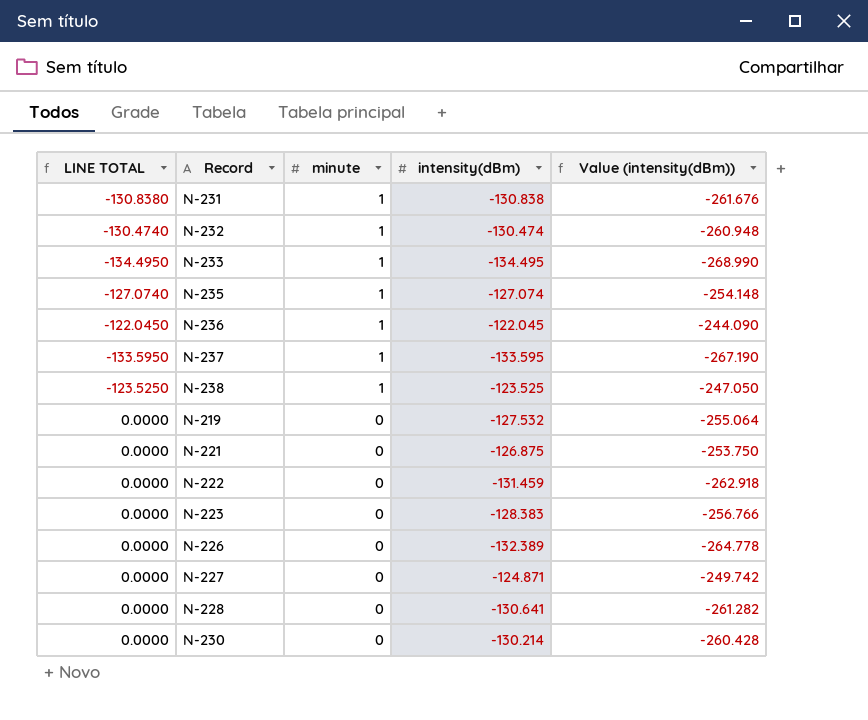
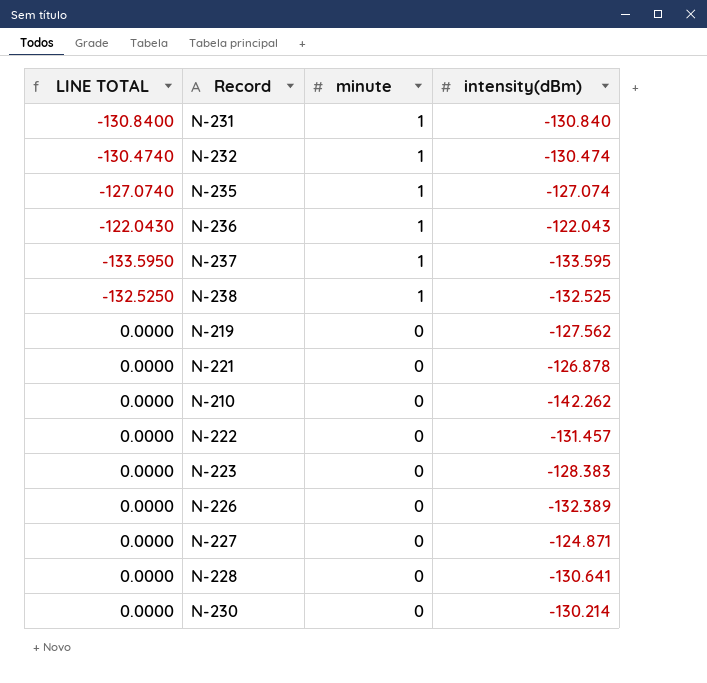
column Value (intensity(dBm)) | formula: [intensity(dBm)] * 2 -> none
row N-233: -134.4950 | 1 | -134.495 | -268.990 -> none
N-231 | LINE TOTAL: -130.8380 -> -130.8400
N-231 | intensity(dBm): -130.838 -> -130.840
N-236 | LINE TOTAL: -122.0450 -> -122.0430
N-236 | intensity(dBm): -122.045 -> -122.043
N-238 | LINE TOTAL: -123.5250 -> -132.5250
N-238 | intensity(dBm): -123.525 -> -132.525
N-219 | intensity(dBm): -127.532 -> -127.562
N-221 | intensity(dBm): -126.875 -> -126.878
row N-210: none -> 0.0000 | 0 | -142.262
N-222 | intensity(dBm): -131.459 -> -131.457

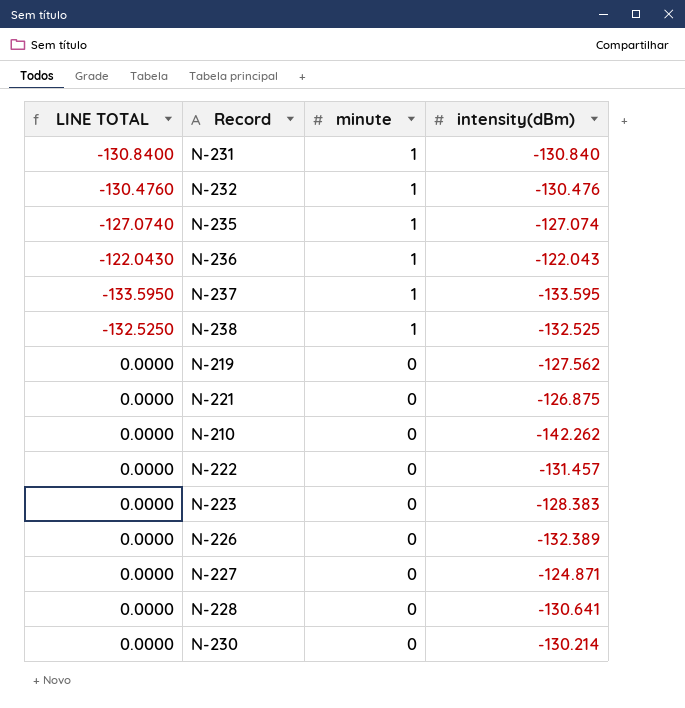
N-232 | LINE TOTAL: -130.4740 -> -130.4760
N-232 | intensity(dBm): -130.474 -> -130.476
N-221 | intensity(dBm): -126.878 -> -126.875

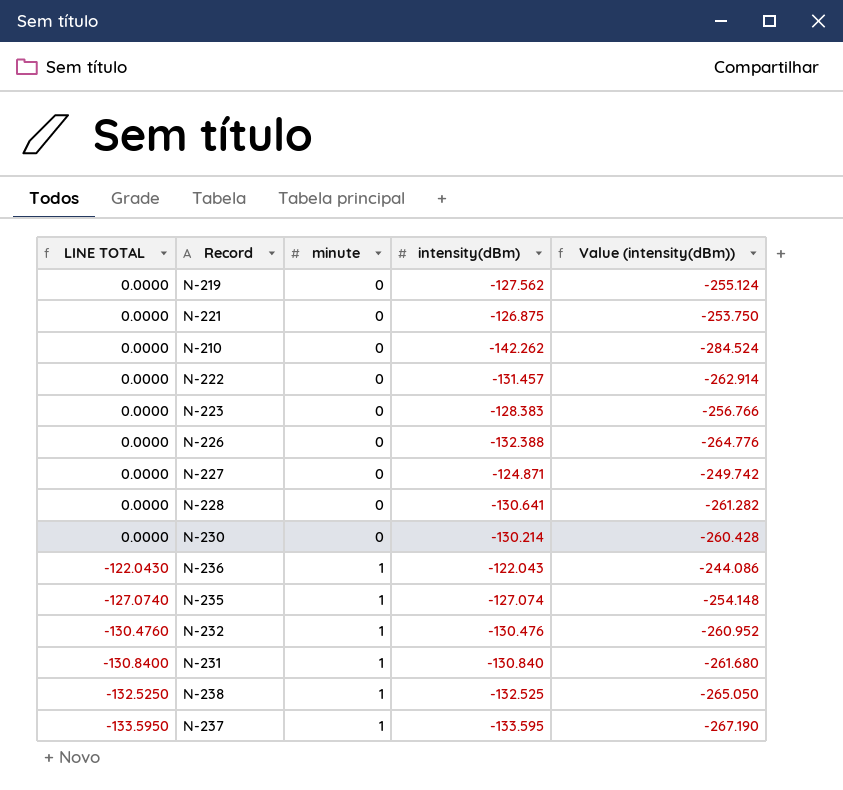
row order: minute descending -> LINE TOTAL descending
column Value (intensity(dBm)) | formula: none -> [intensity(dBm)] * 2
N-226 | intensity(dBm): -132.389 -> -132.388

